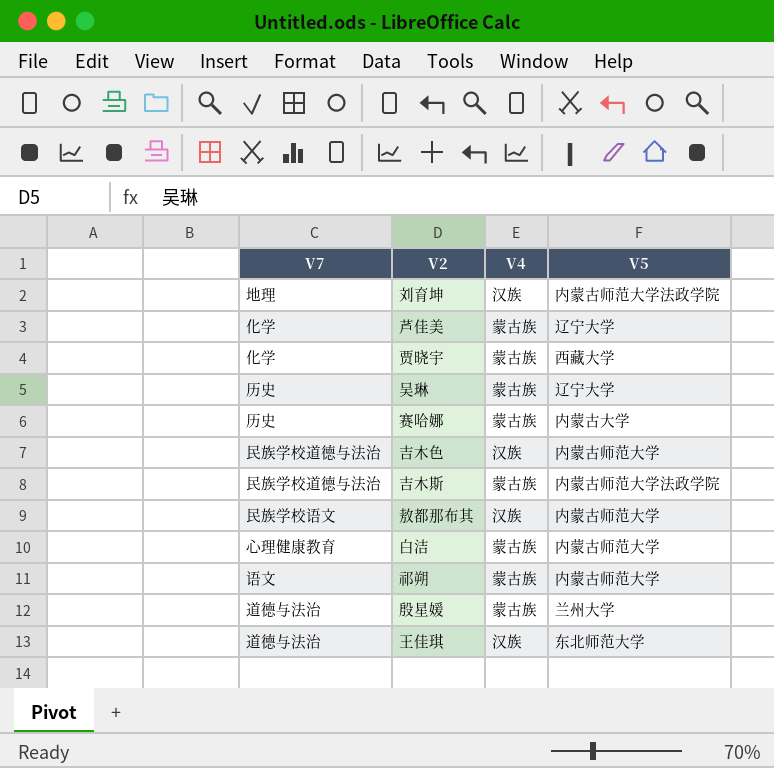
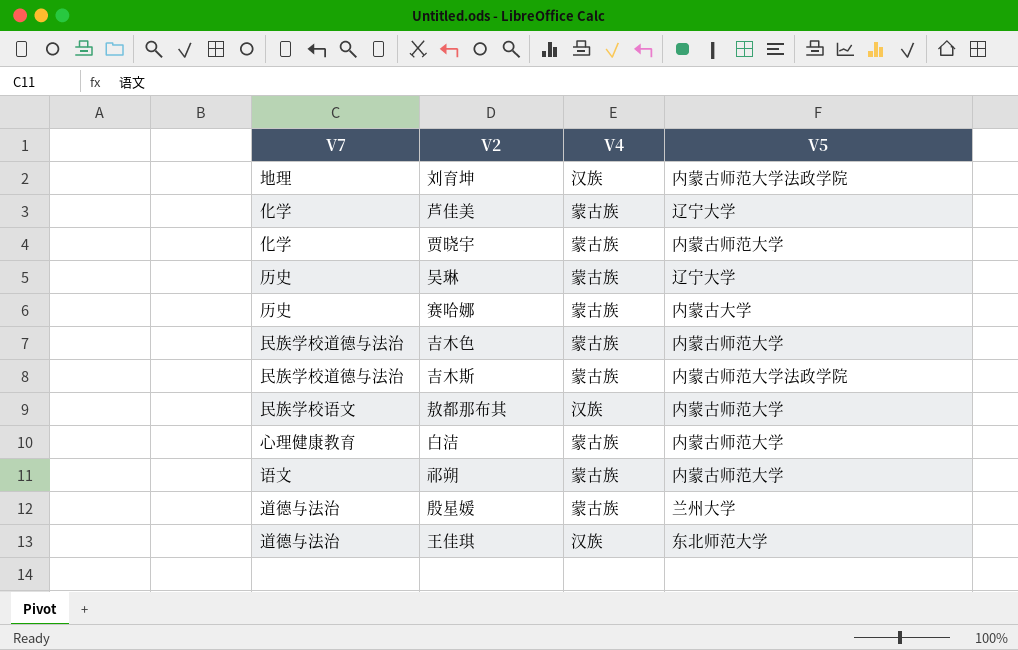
贾晓宇 | V5: 西藏大学 -> 内蒙古师范大学
吉木色 | V4: 汉族 -> 蒙古族

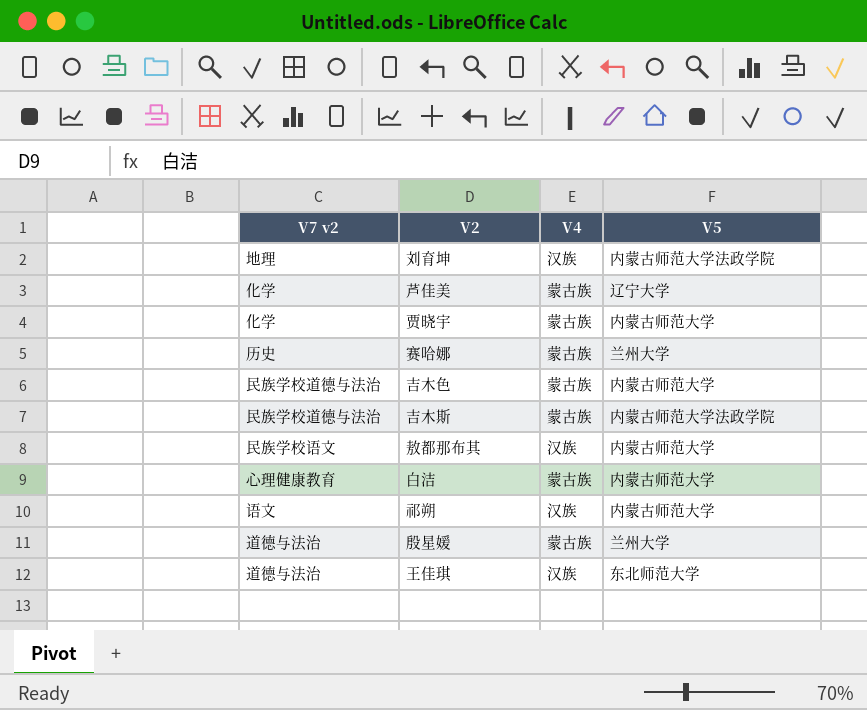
column name: V7 -> V7 v2
row 吴琳: 历史 | 蒙古族 | 辽宁大学 -> none
赛哈娜 | V5: 内蒙古大学 -> 兰州大学
祁朔 | V4: 蒙古族 -> 汉族

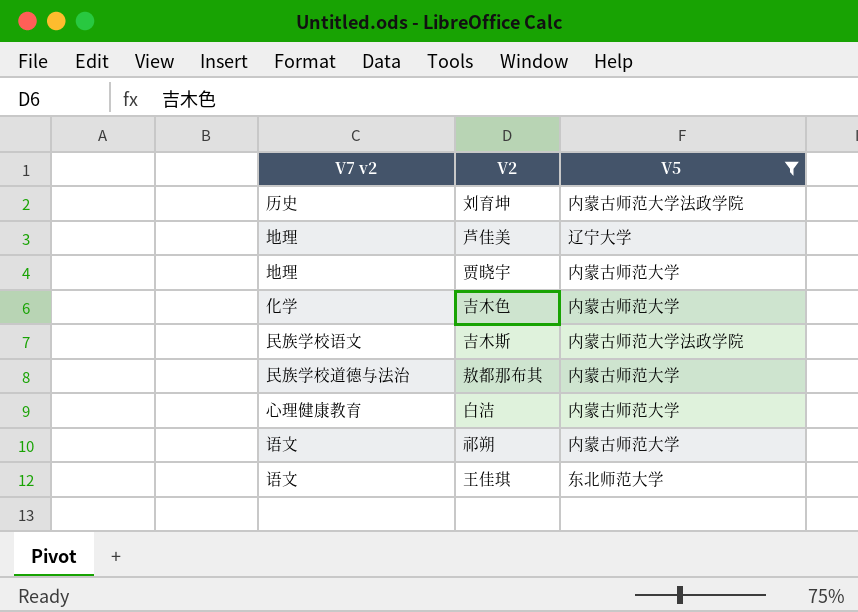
filter: none -> V5 != 兰州大学
column V4 | position: 3 -> none
刘育坤 | V7 v2: 地理 -> 历史
芦佳美 | V7 v2: 化学 -> 地理
贾晓宇 | V7 v2: 化学 -> 地理
吉木色 | V7 v2: 民族学校道德与法治 -> 化学
吉木斯 | V7 v2: 民族学校道德与法治 -> 民族学校语文
敖都那布其 | V7 v2: 民族学校语文 -> 民族学校道德与法治
王佳琪 | V7 v2: 道德与法治 -> 语文

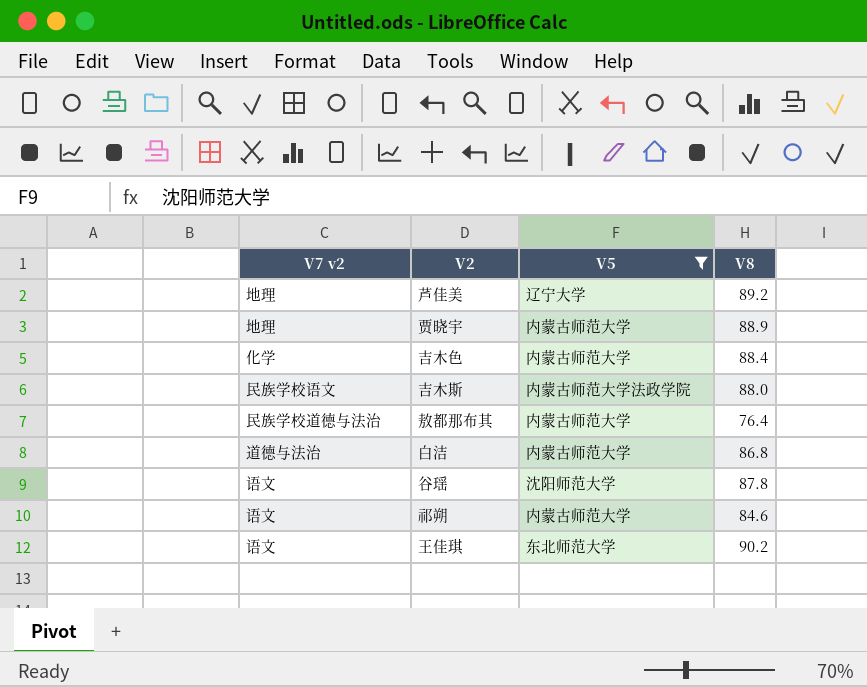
column V8 | position: none -> 4
row 刘育坤: 历史 | 内蒙古师范大学法政学院 -> none
白洁 | V7 v2: 心理健康教育 -> 道德与法治
row 谷瑶: none -> 语文 | 沈阳师范大学 | 87.8

